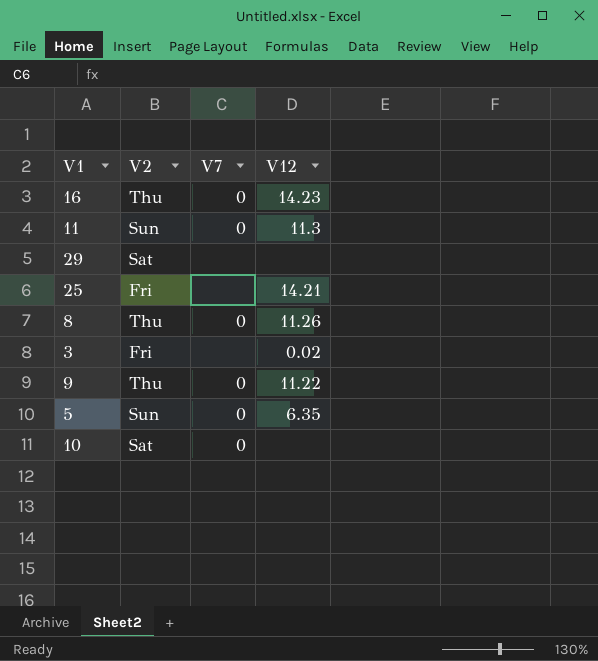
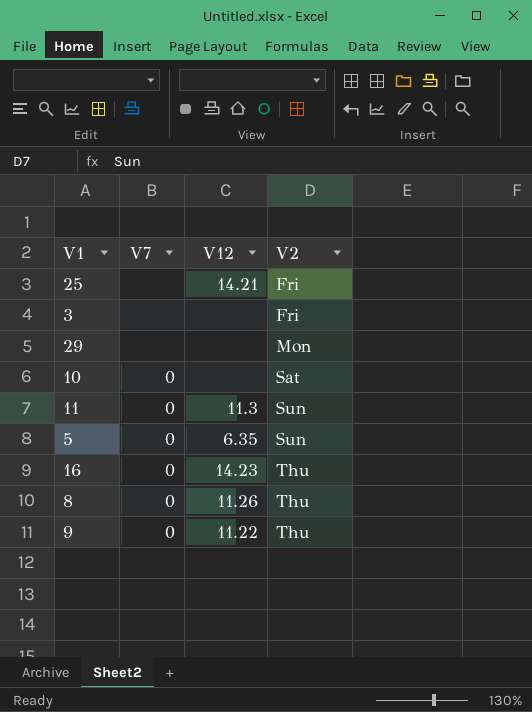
row order: none -> V2 ascending
column V2 | position: 2 -> 4
3 | V12: 0.02 -> none
29 | V2: Sat -> Mon

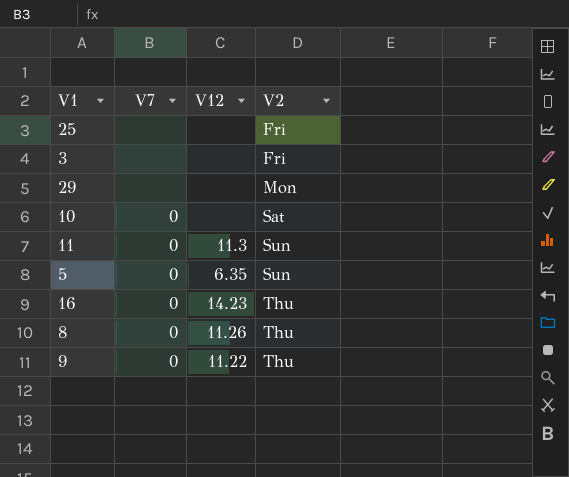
25 | V12: 14.21 -> none

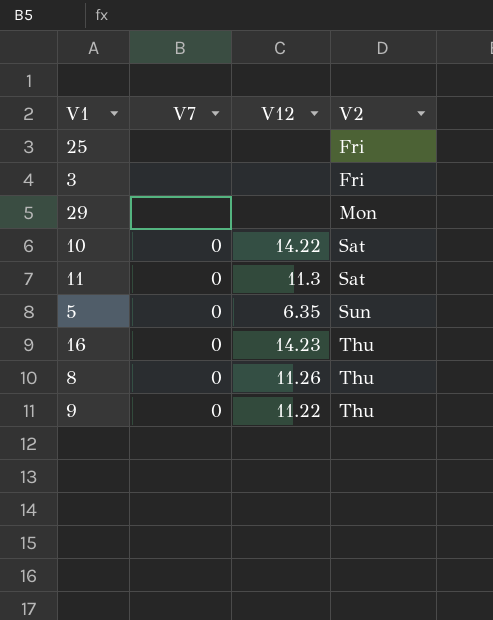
10 | V12: none -> 14.22
11 | V2: Sun -> Sat

